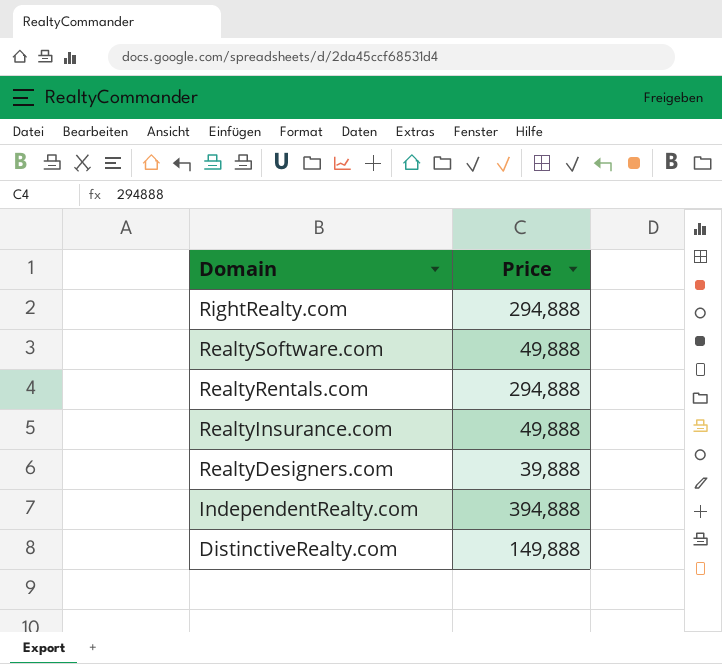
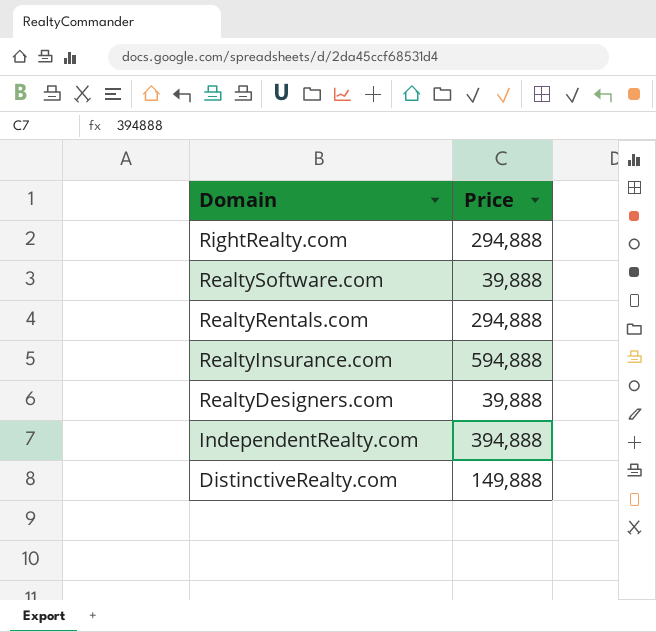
RealtySoftware.com | Price: 49,888 -> 39,888
RealtyInsurance.com | Price: 49,888 -> 594,888

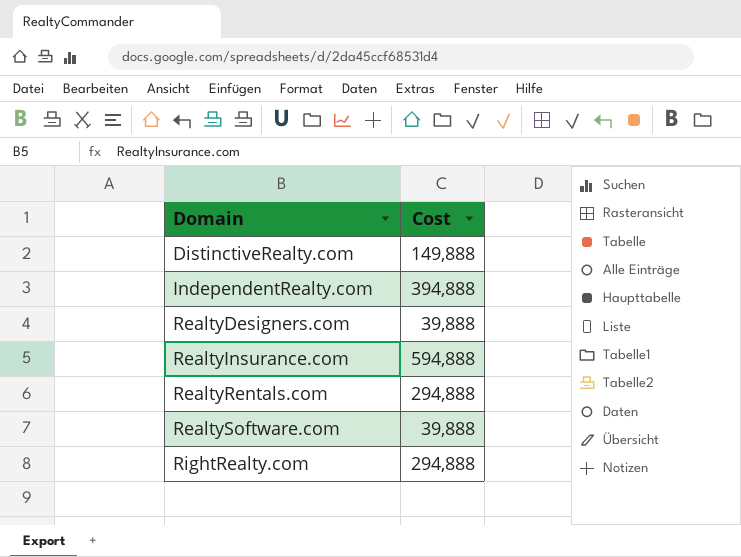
row order: Domain descending -> Domain ascending
column name: Price -> Cost

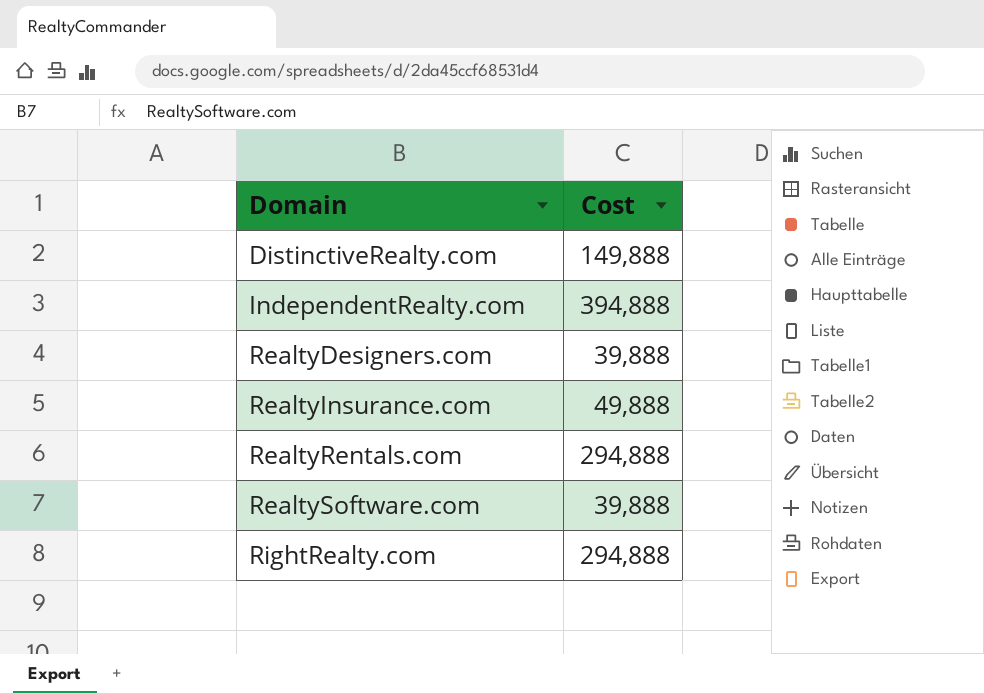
RealtyInsurance.com | Cost: 594,888 -> 49,888

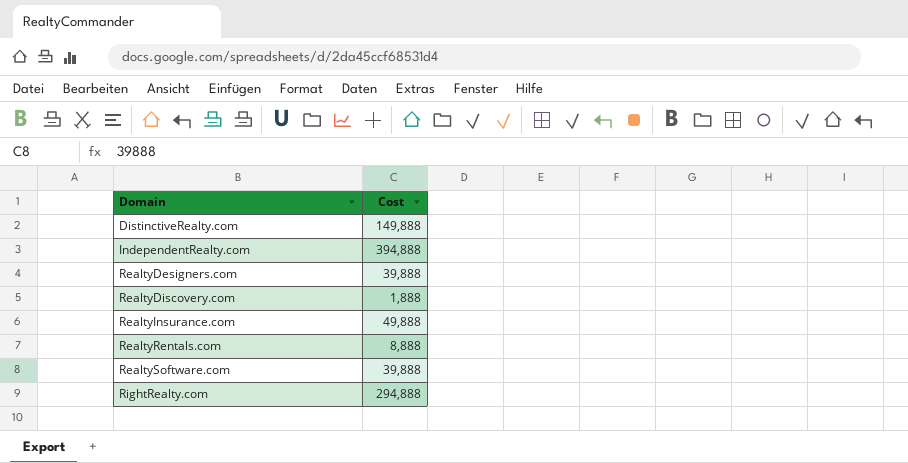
row RealtyDiscovery.com: none -> 1,888
RealtyRentals.com | Cost: 294,888 -> 8,888

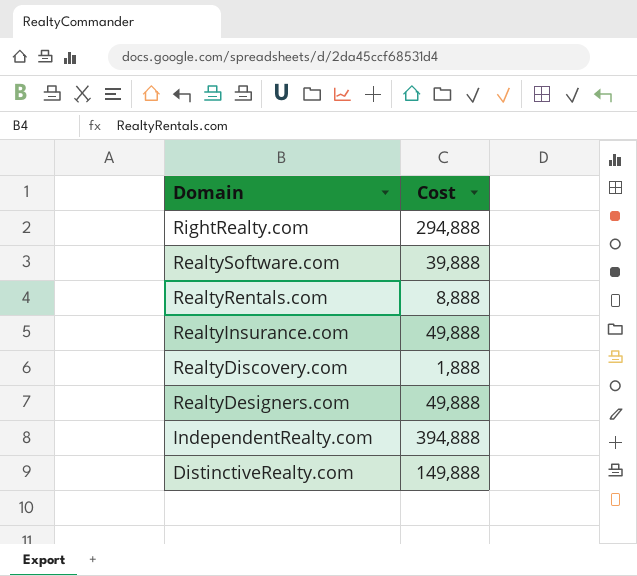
row order: Domain ascending -> Domain descending
RealtyDesigners.com | Cost: 39,888 -> 49,888

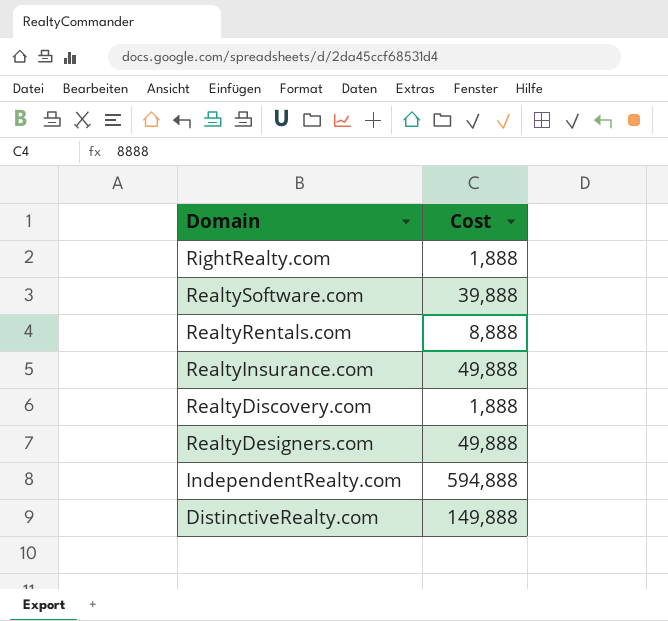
RightRealty.com | Cost: 294,888 -> 1,888
IndependentRealty.com | Cost: 394,888 -> 594,888

